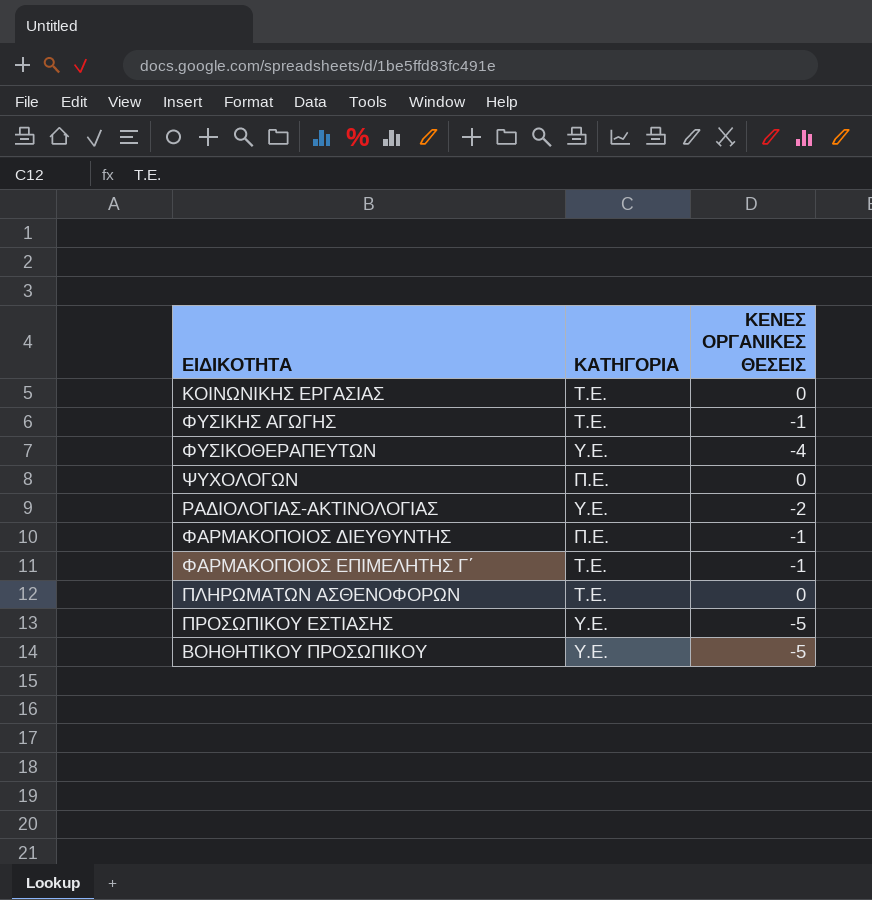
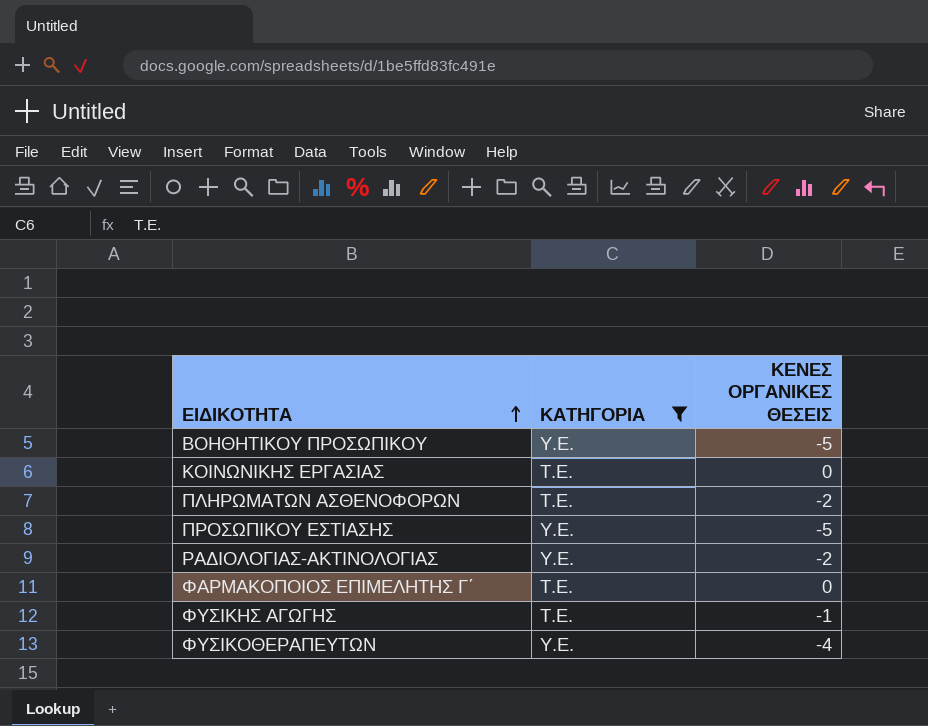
filter: none -> ΚΑΤΗΓΟΡΙΑ != Π.Ε.
row order: none -> ΕΙΔΙΚΟΤΗΤΑ ascending
ΠΛΗΡΩΜΑΤΩΝ ΑΣΘΕΝΟΦΟΡΩΝ | ΚΕΝΕΣ ΟΡΓΑΝΙΚΕΣ ΘΕΣΕΙΣ: 0 -> -2
ΦΑΡΜΑΚΟΠΟΙΟΣ ΕΠΙΜΕΛΗΤΗΣ Γ΄ | ΚΕΝΕΣ ΟΡΓΑΝΙΚΕΣ ΘΕΣΕΙΣ: -1 -> 0

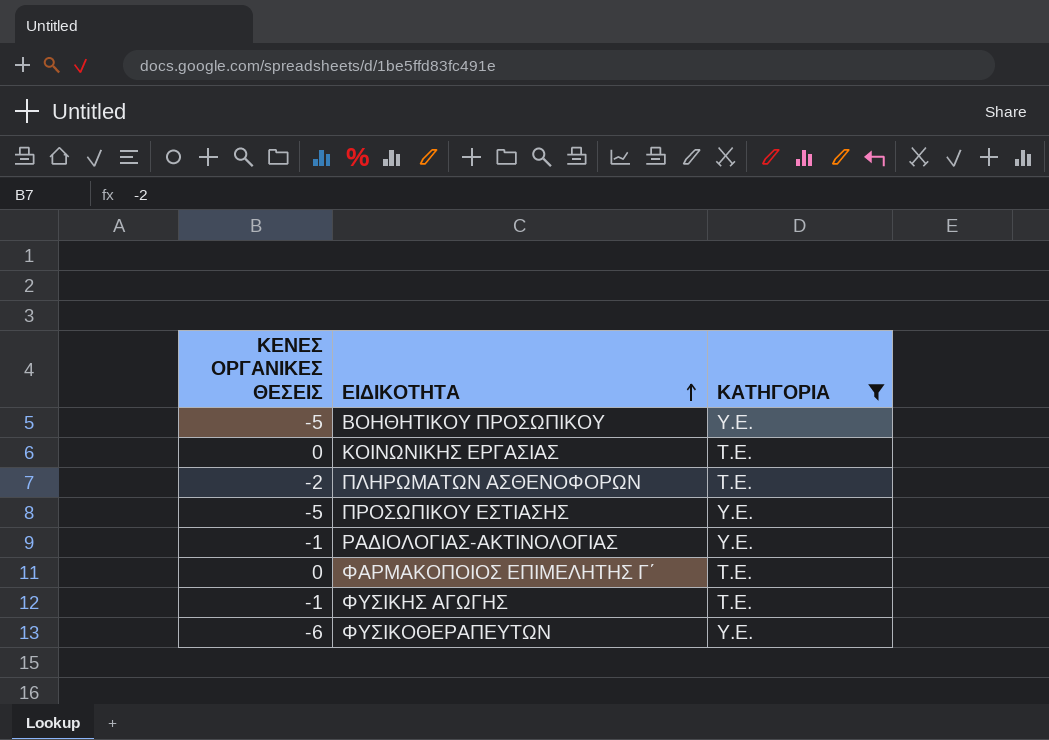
column ΚΕΝΕΣ ΟΡΓΑΝΙΚΕΣ ΘΕΣΕΙΣ | position: 3 -> 1
ΡΑΔΙΟΛΟΓΙΑΣ-ΑΚΤΙΝΟΛΟΓΙΑΣ | ΚΕΝΕΣ ΟΡΓΑΝΙΚΕΣ ΘΕΣΕΙΣ: -2 -> -1
ΦΥΣΙΚΟΘΕΡΑΠΕΥΤΩΝ | ΚΕΝΕΣ ΟΡΓΑΝΙΚΕΣ ΘΕΣΕΙΣ: -4 -> -6

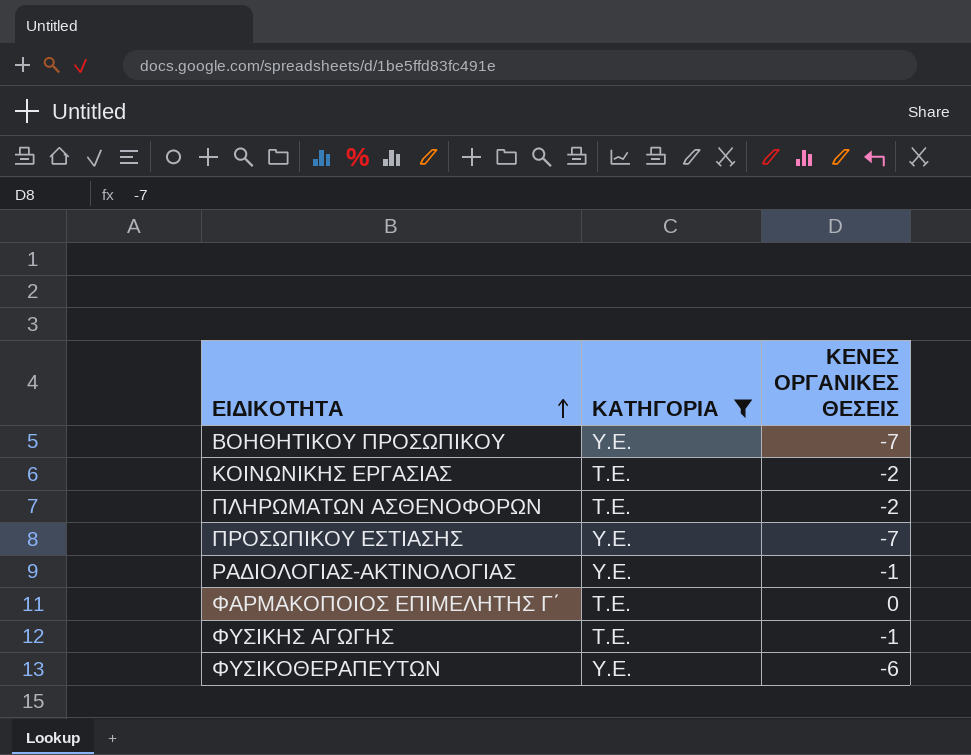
column ΚΕΝΕΣ ΟΡΓΑΝΙΚΕΣ ΘΕΣΕΙΣ | position: 1 -> 3
ΒΟΗΘΗΤΙΚΟΥ ΠΡΟΣΩΠΙΚΟΥ | ΚΕΝΕΣ ΟΡΓΑΝΙΚΕΣ ΘΕΣΕΙΣ: -5 -> -7
ΚΟΙΝΩΝΙΚΗΣ ΕΡΓΑΣΙΑΣ | ΚΕΝΕΣ ΟΡΓΑΝΙΚΕΣ ΘΕΣΕΙΣ: 0 -> -2
ΠΡΟΣΩΠΙΚΟΥ ΕΣΤΙΑΣΗΣ | ΚΕΝΕΣ ΟΡΓΑΝΙΚΕΣ ΘΕΣΕΙΣ: -5 -> -7

